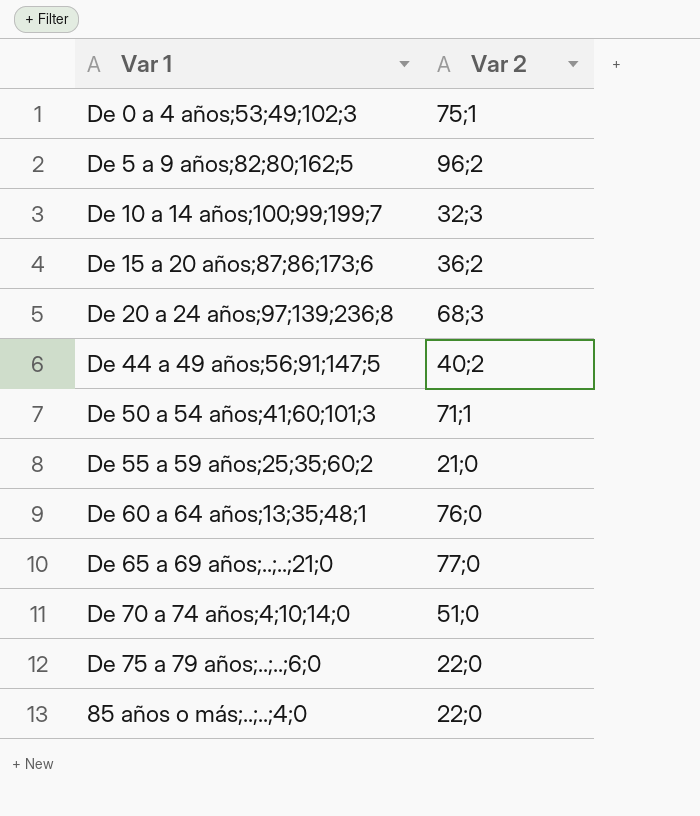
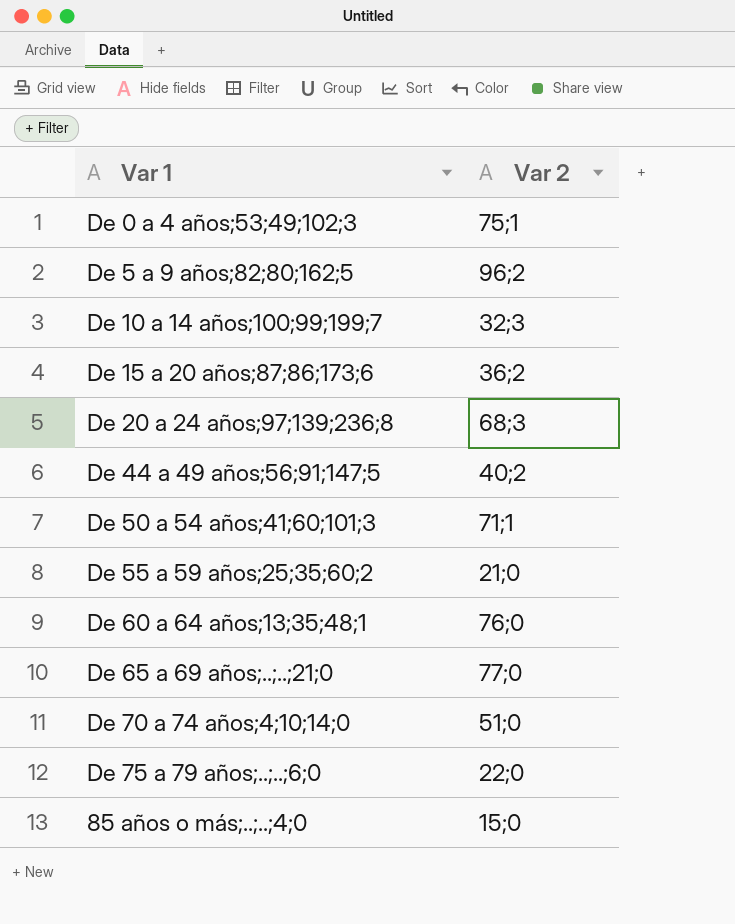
85 años o más;..;..;4;0 | Var 2: 22;0 -> 15;0

